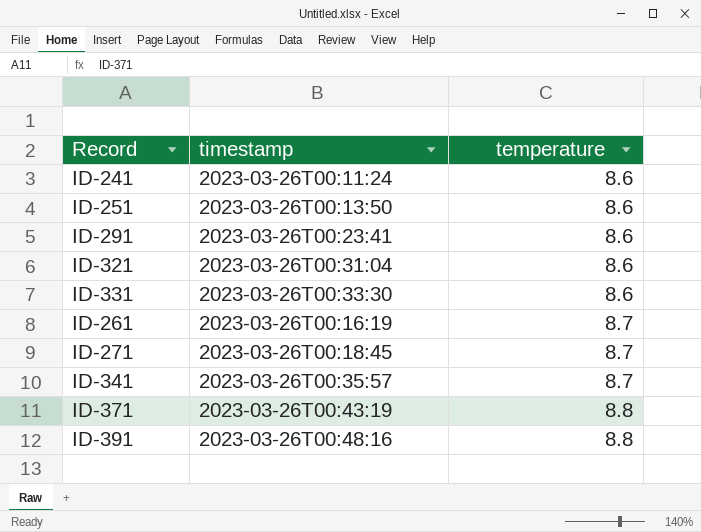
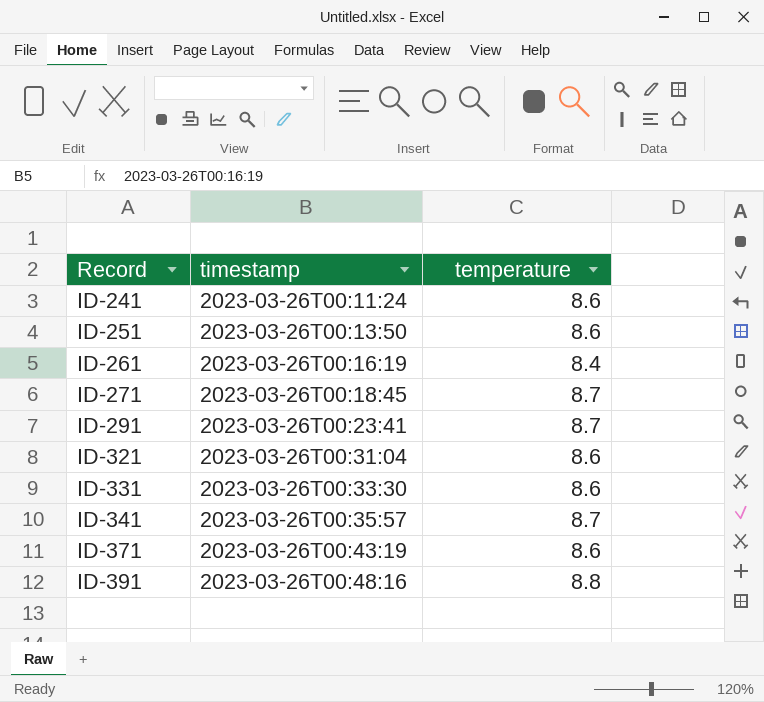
row order: temperature ascending -> Record ascending
ID-261 | temperature: 8.7 -> 8.4
ID-291 | temperature: 8.6 -> 8.7
ID-371 | temperature: 8.8 -> 8.6

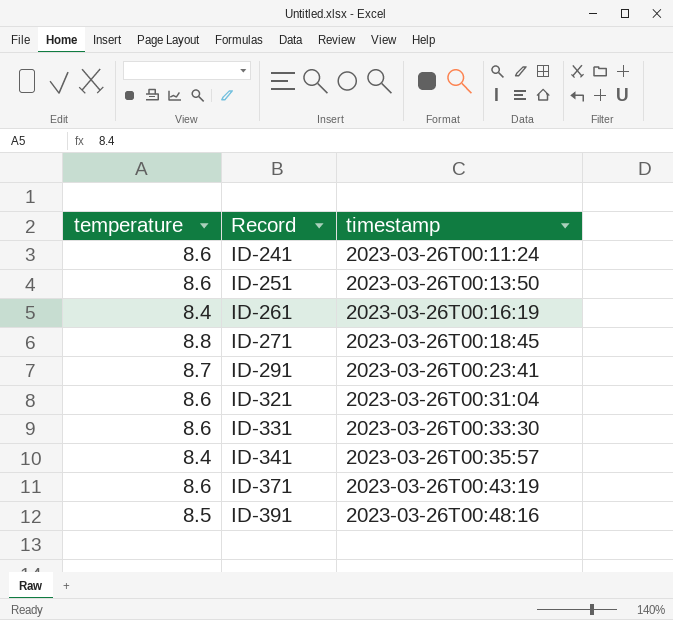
column temperature | position: 3 -> 1
ID-271 | temperature: 8.7 -> 8.8
ID-341 | temperature: 8.7 -> 8.4
ID-391 | temperature: 8.8 -> 8.5

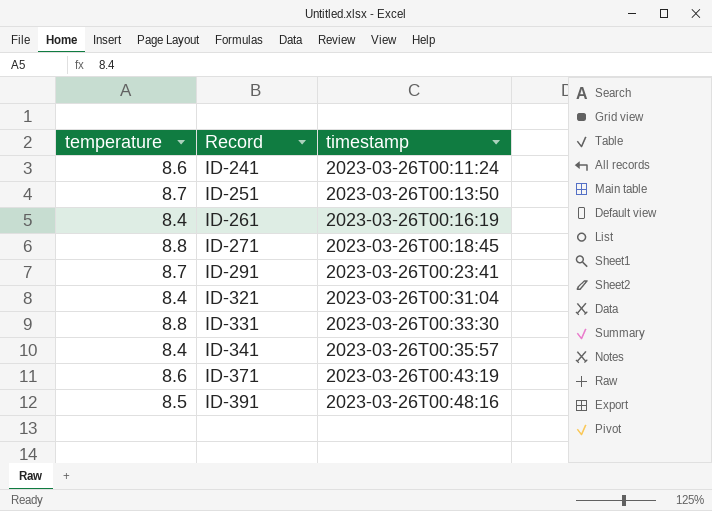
ID-251 | temperature: 8.6 -> 8.7
ID-321 | temperature: 8.6 -> 8.4
ID-331 | temperature: 8.6 -> 8.8

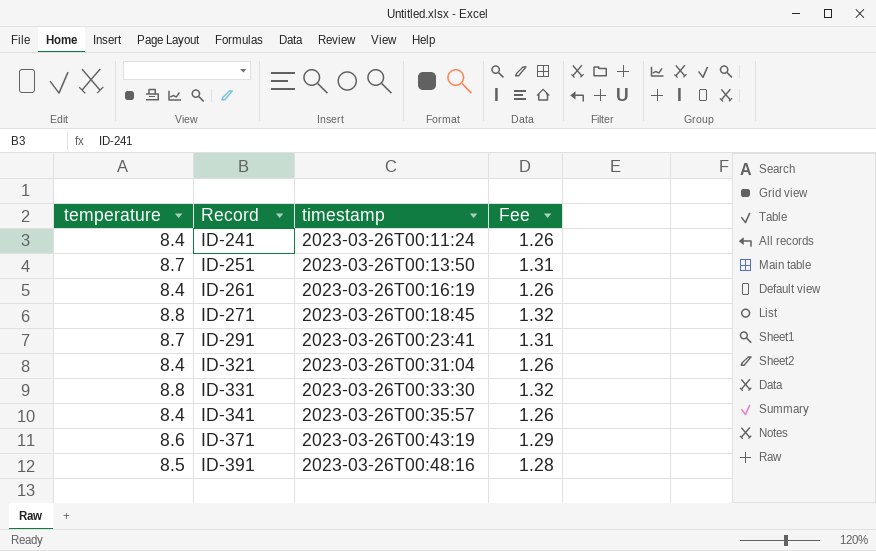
column Fee | formula: none -> [temperature] * 0.15
ID-241 | temperature: 8.6 -> 8.4

